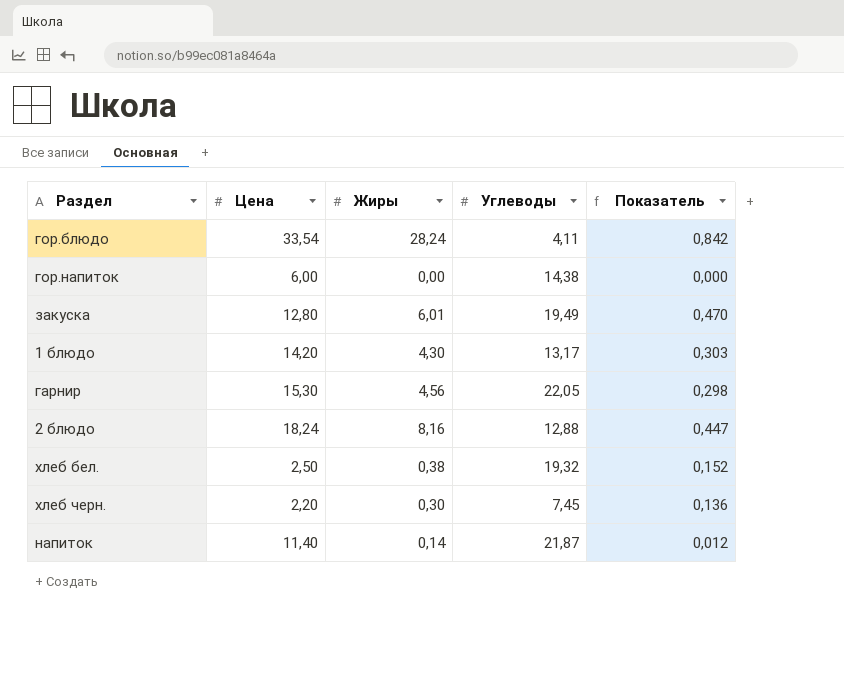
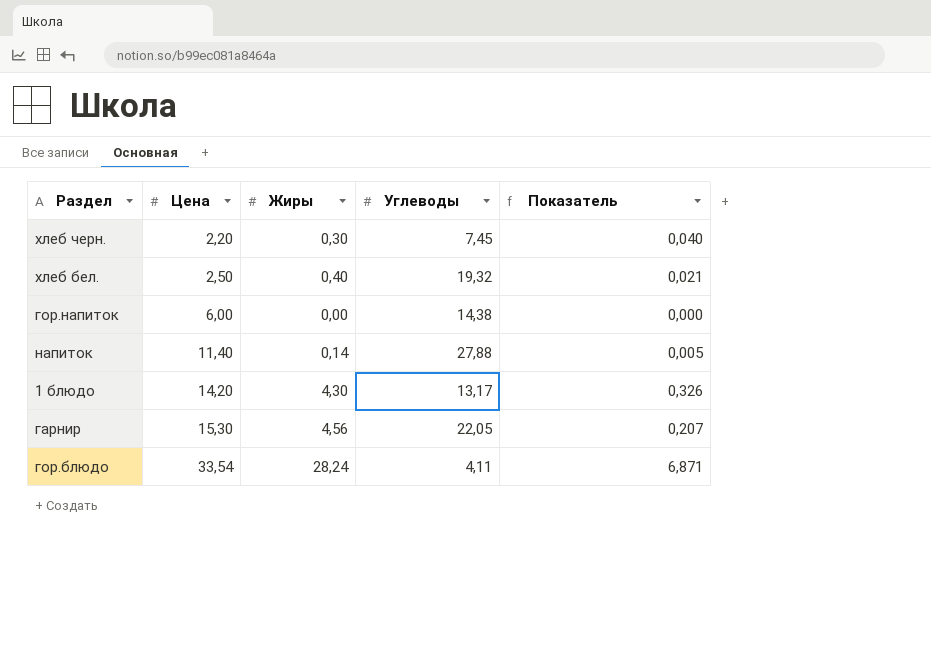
row order: none -> Цена ascending
column Показатель | formula: [Жиры] / [Цена] -> [Жиры] / [Углеводы]
row закуска: 12,80 | 6,01 | 19,49 | 0,470 -> none
row 2 блюдо: 18,24 | 8,16 | 12,88 | 0,447 -> none
хлеб бел. | Жиры: 0,38 -> 0,40
напиток | Углеводы: 21,87 -> 27,88

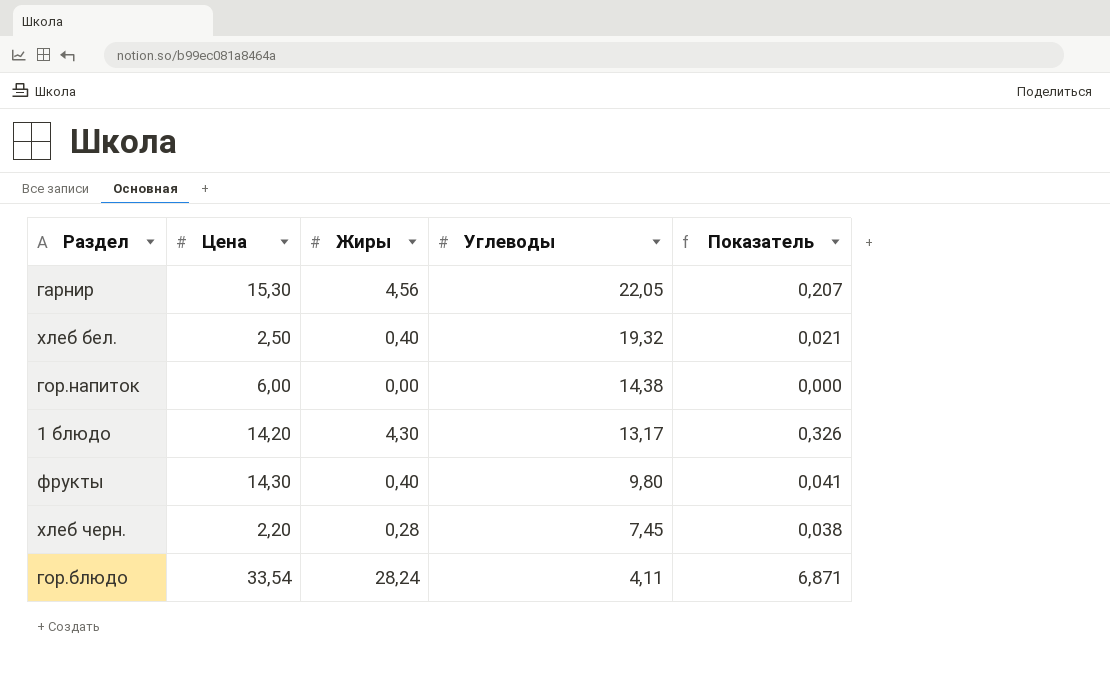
row order: Цена ascending -> Углеводы descending
row напиток: 11,40 | 0,14 | 27,88 | 0,005 -> none
row фрукты: none -> 14,30 | 0,40 | 9,80 | 0,041
хлеб черн. | Жиры: 0,30 -> 0,28
хлеб черн. | Показатель: 0,040 -> 0,038

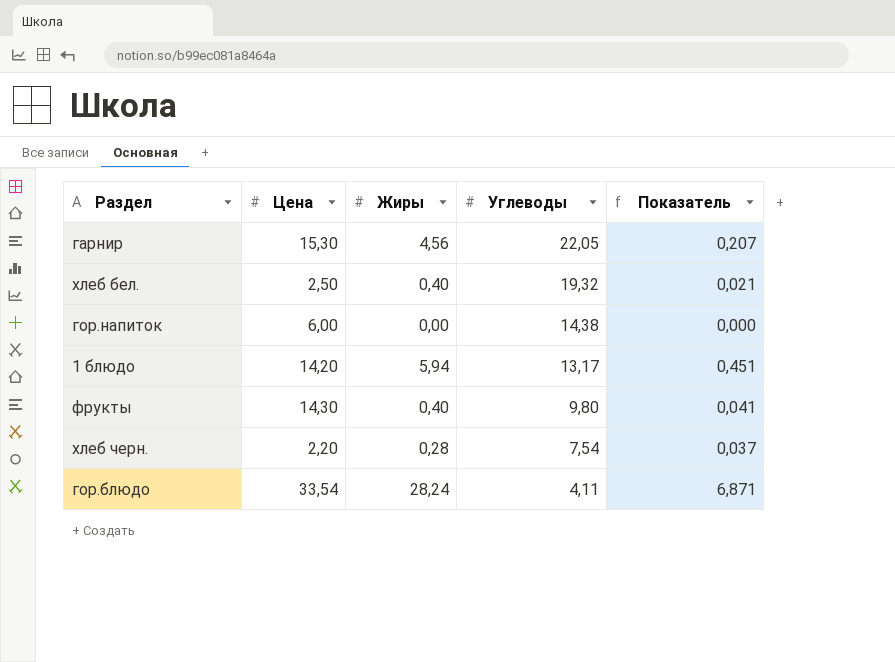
1 блюдо | Жиры: 4,30 -> 5,94
1 блюдо | Показатель: 0,326 -> 0,451
хлеб черн. | Углеводы: 7,45 -> 7,54
хлеб черн. | Показатель: 0,038 -> 0,037

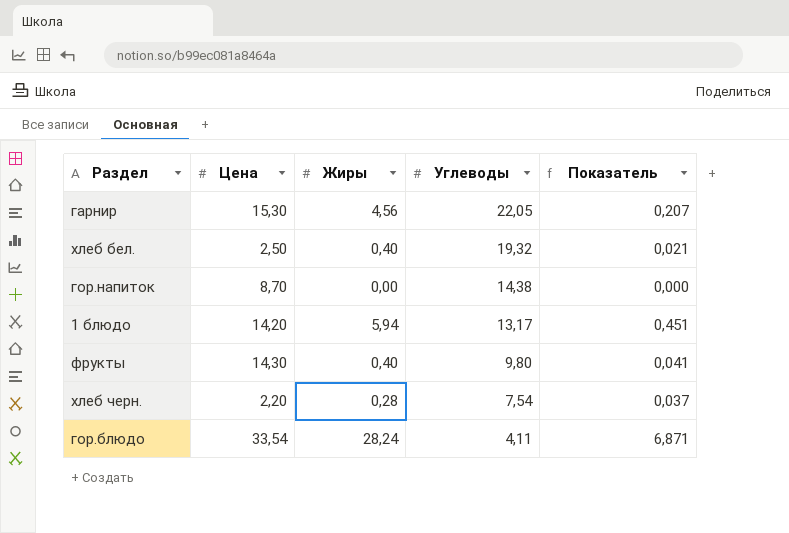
гор.напиток | Цена: 6,00 -> 8,70

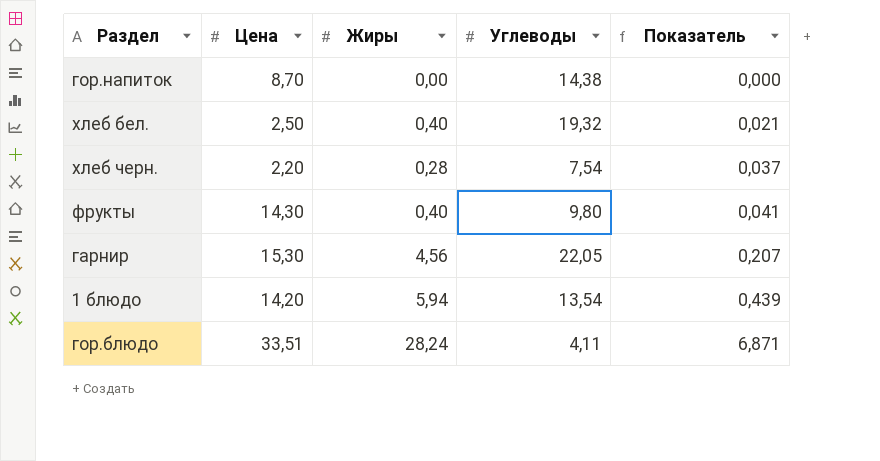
row order: Углеводы descending -> Показатель ascending
1 блюдо | Углеводы: 13,17 -> 13,54
1 блюдо | Показатель: 0,451 -> 0,439
гор.блюдо | Цена: 33,54 -> 33,51

